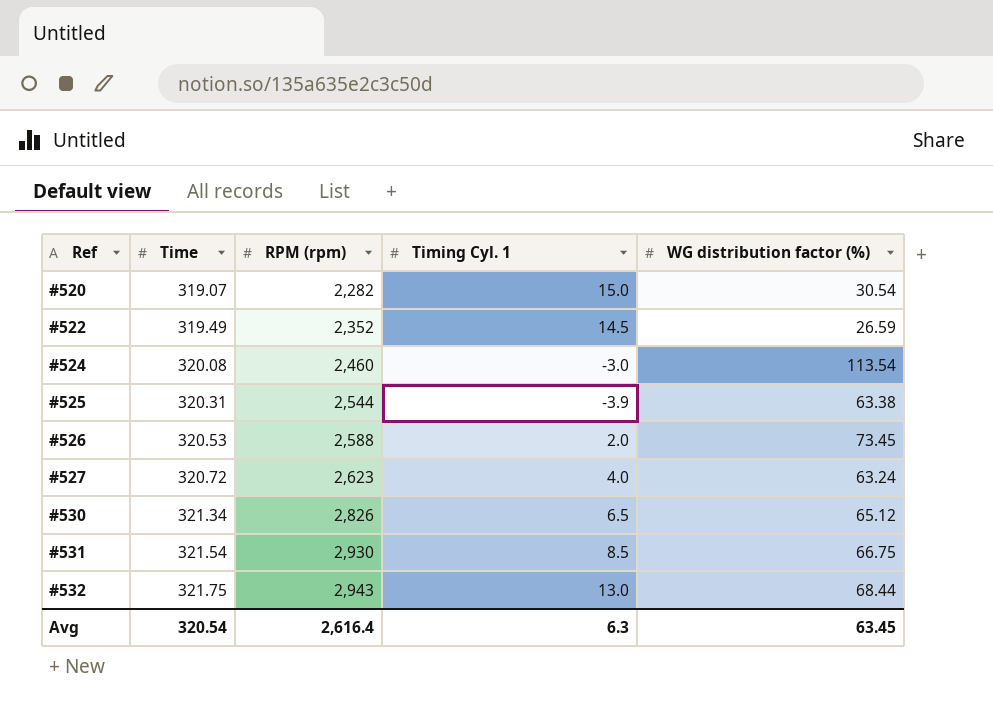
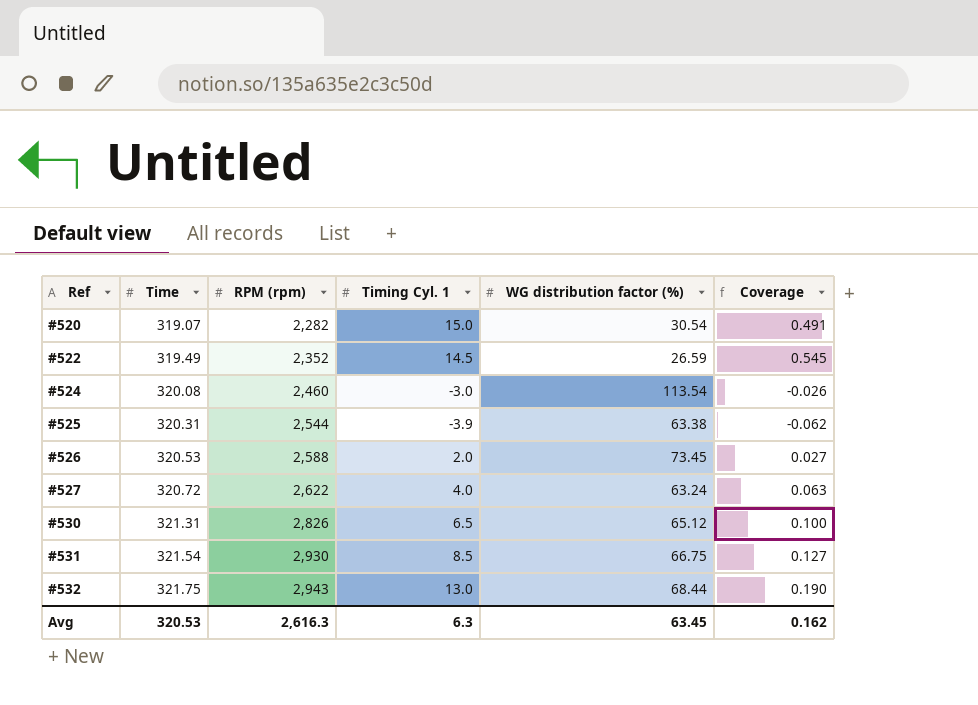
column Coverage | formula: none -> [Timing Cyl. 1] / [WG distribution factor (%)]
#527 | RPM (rpm): 2,623 -> 2,622
#530 | Time: 321.34 -> 321.31
Avg | Time: 320.54 -> 320.53
Avg | RPM (rpm): 2,616.4 -> 2,616.3

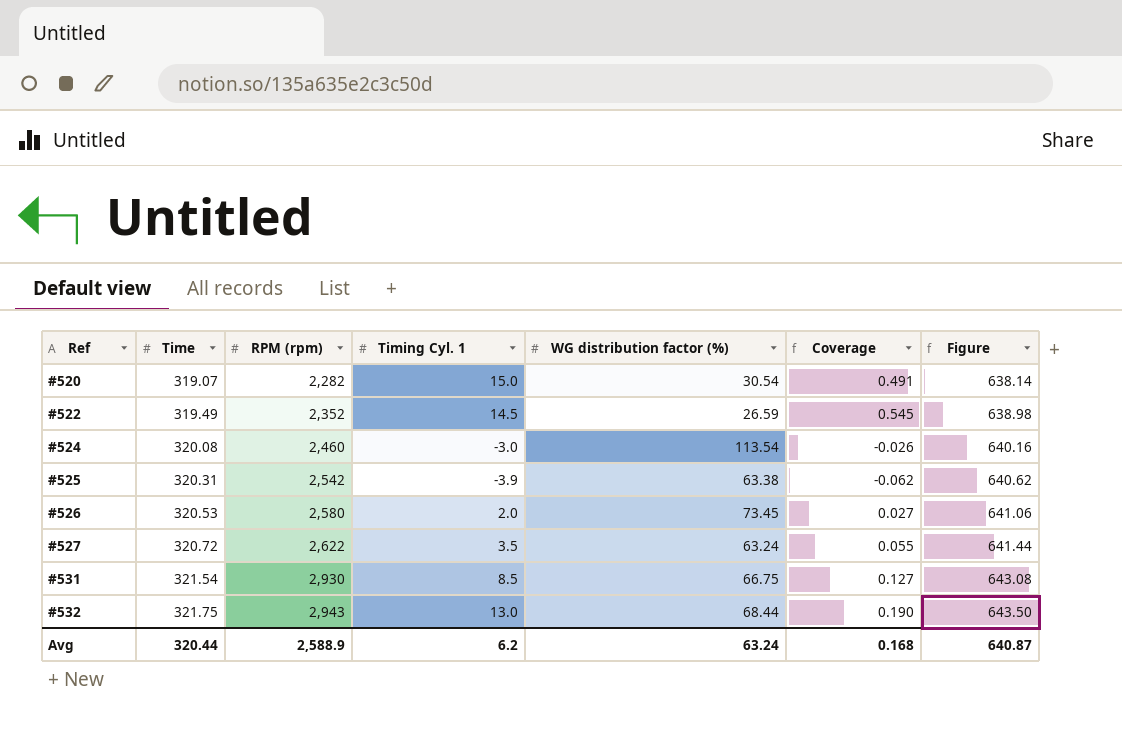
column Figure | formula: none -> [Time] * 2
row #530: 321.31 | 2,826 | 6.5 | 65.12 | 0.100 -> none
#525 | RPM (rpm): 2,544 -> 2,542
#526 | RPM (rpm): 2,588 -> 2,580
#527 | Timing Cyl. 1: 4.0 -> 3.5
#527 | Coverage: 0.063 -> 0.055
Avg | Time: 320.53 -> 320.44
Avg | RPM (rpm): 2,616.3 -> 2,588.9
Avg | Timing Cyl. 1: 6.3 -> 6.2
Avg | WG distribution factor (%): 63.45 -> 63.24
Avg | Coverage: 0.162 -> 0.168

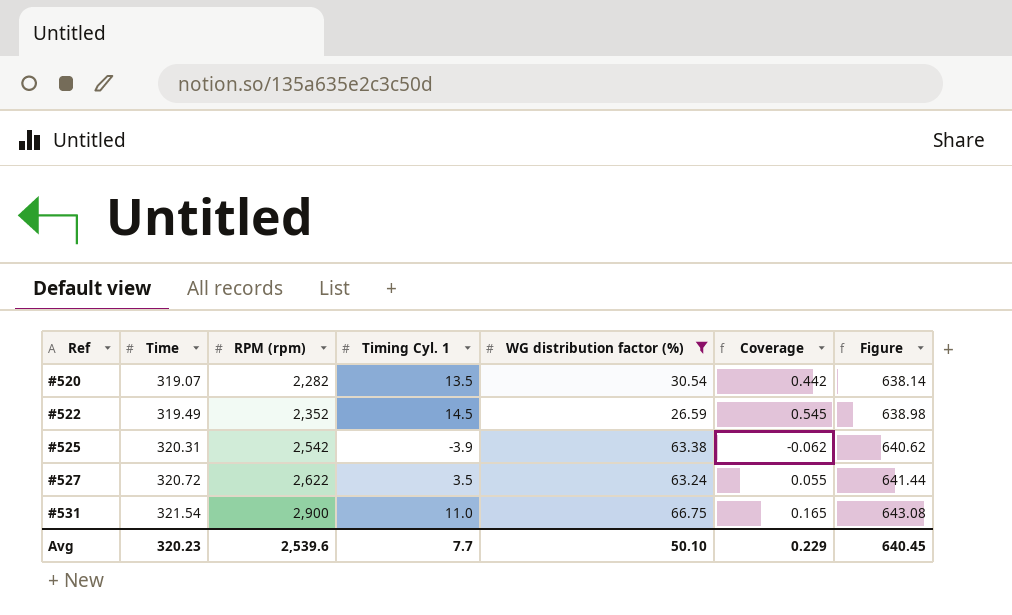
filter: none -> WG distribution factor (%) <= 66.75
#520 | Timing Cyl. 1: 15.0 -> 13.5
#520 | Coverage: 0.491 -> 0.442
#531 | RPM (rpm): 2,930 -> 2,900
#531 | Timing Cyl. 1: 8.5 -> 11.0
#531 | Coverage: 0.127 -> 0.165
Avg | Time: 320.44 -> 320.23
Avg | RPM (rpm): 2,588.9 -> 2,539.6
Avg | Timing Cyl. 1: 6.2 -> 7.7
Avg | WG distribution factor (%): 63.24 -> 50.10
Avg | Coverage: 0.168 -> 0.229
Avg | Figure: 640.87 -> 640.45

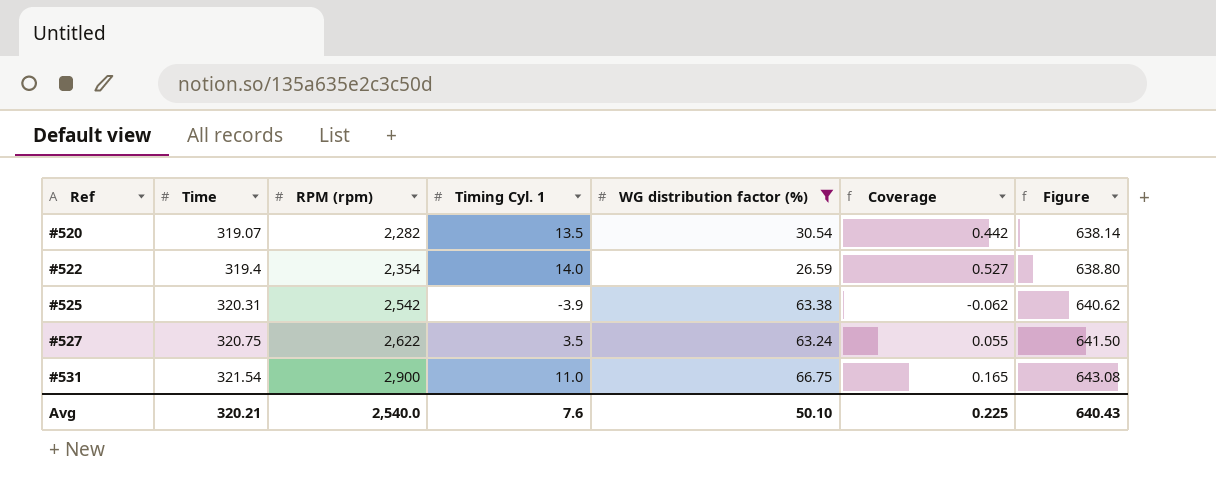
#522 | Time: 319.49 -> 319.4
#522 | RPM (rpm): 2,352 -> 2,354
#522 | Timing Cyl. 1: 14.5 -> 14.0
#522 | Coverage: 0.545 -> 0.527
#522 | Figure: 638.98 -> 638.80
#527 | Time: 320.72 -> 320.75
#527 | Figure: 641.44 -> 641.50
Avg | Time: 320.23 -> 320.21
Avg | RPM (rpm): 2,539.6 -> 2,540.0
Avg | Timing Cyl. 1: 7.7 -> 7.6
Avg | Coverage: 0.229 -> 0.225
Avg | Figure: 640.45 -> 640.43

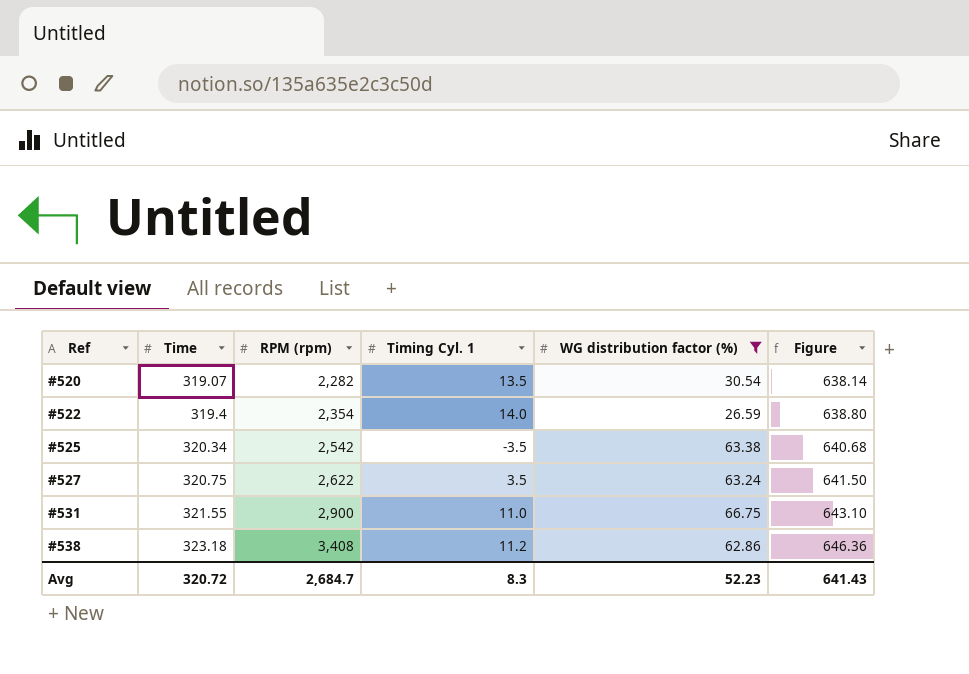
column Coverage | formula: [Timing Cyl. 1] / [WG distribution factor (%)] -> none
#525 | Time: 320.31 -> 320.34
#525 | Timing Cyl. 1: -3.9 -> -3.5
#525 | Figure: 640.62 -> 640.68
#531 | Time: 321.54 -> 321.55
#531 | Figure: 643.08 -> 643.10
row #538: none -> 323.18 | 3,408 | 11.2 | 62.86 | 646.36
Avg | Time: 320.21 -> 320.72
Avg | RPM (rpm): 2,540.0 -> 2,684.7
Avg | Timing Cyl. 1: 7.6 -> 8.3
Avg | WG distribution factor (%): 50.10 -> 52.23
Avg | Figure: 640.43 -> 641.43

